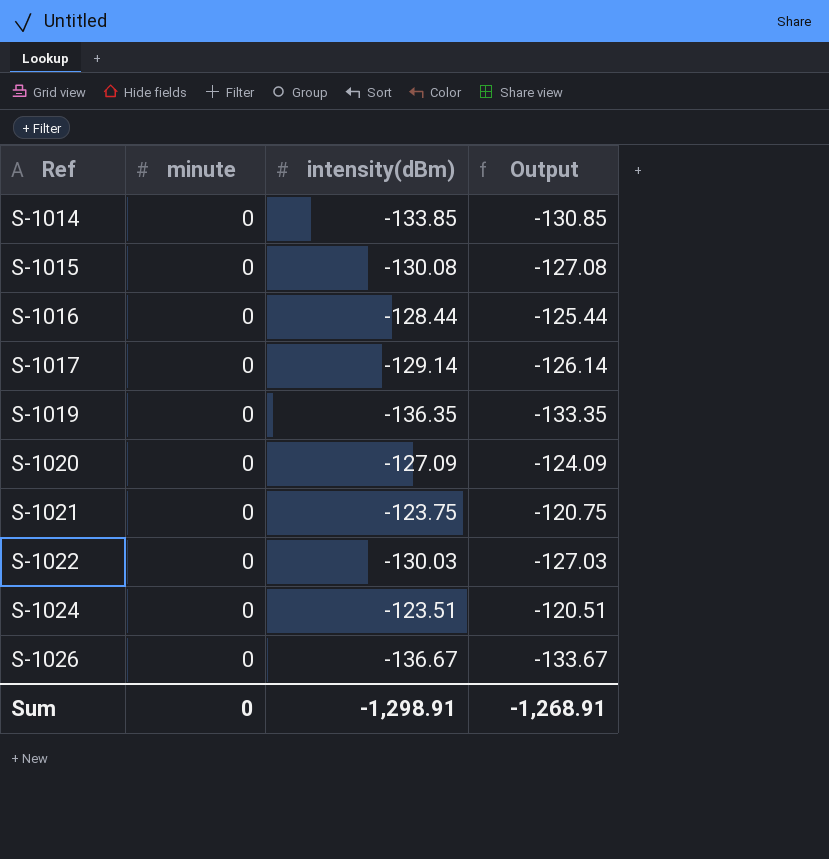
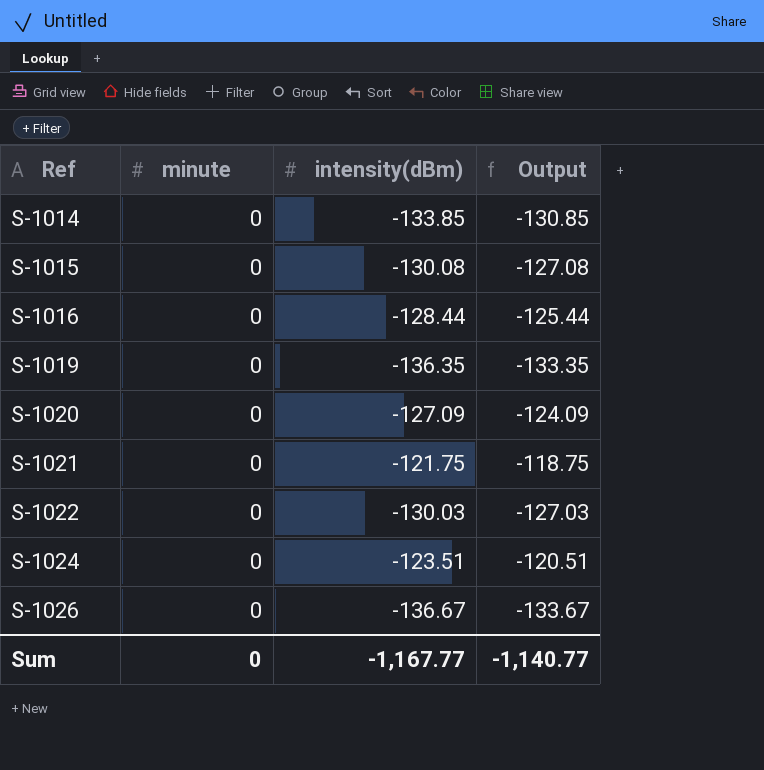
row S-1017: 0 | -129.14 | -126.14 -> none
S-1021 | intensity(dBm): -123.75 -> -121.75
S-1021 | Output: -120.75 -> -118.75
Sum | intensity(dBm): -1,298.91 -> -1,167.77
Sum | Output: -1,268.91 -> -1,140.77

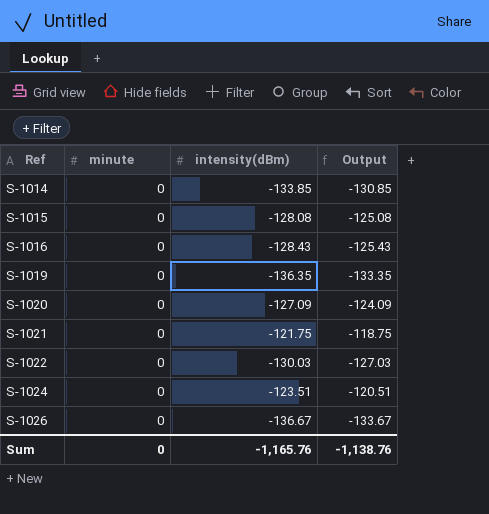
S-1015 | intensity(dBm): -130.08 -> -128.08
S-1015 | Output: -127.08 -> -125.08
S-1016 | intensity(dBm): -128.44 -> -128.43
S-1016 | Output: -125.44 -> -125.43
Sum | intensity(dBm): -1,167.77 -> -1,165.76
Sum | Output: -1,140.77 -> -1,138.76

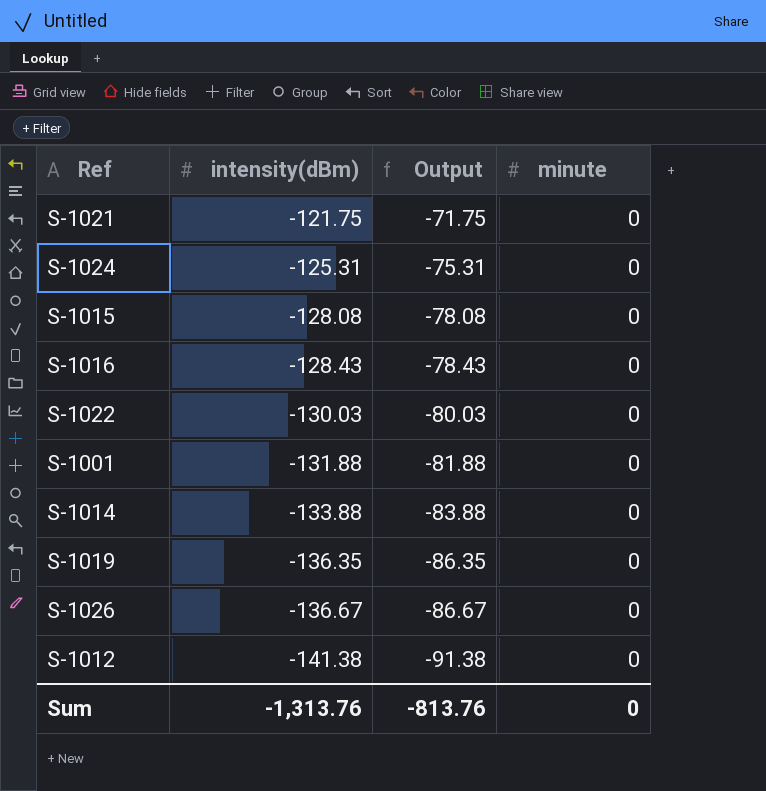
row order: Ref ascending -> intensity(dBm) descending
column Output | formula: [intensity(dBm)] + 3 -> [intensity(dBm)] + 50
column minute | position: 2 -> 4
row S-1020: 0 | -127.09 | -124.09 -> none
S-1024 | intensity(dBm): -123.51 -> -125.31
row S-1001: none -> -131.88 | -81.88 | 0
S-1014 | intensity(dBm): -133.85 -> -133.88
row S-1012: none -> -141.38 | -91.38 | 0
Sum | intensity(dBm): -1,165.76 -> -1,313.76
Sum | Output: -1,138.76 -> -813.76

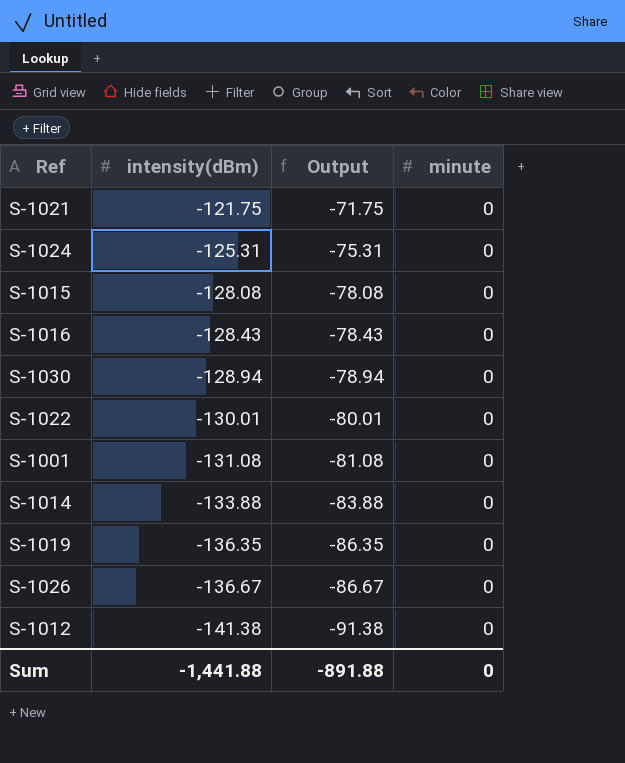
row S-1030: none -> -128.94 | -78.94 | 0
S-1022 | intensity(dBm): -130.03 -> -130.01
S-1022 | Output: -80.03 -> -80.01
S-1001 | intensity(dBm): -131.88 -> -131.08
S-1001 | Output: -81.88 -> -81.08
Sum | intensity(dBm): -1,313.76 -> -1,441.88
Sum | Output: -813.76 -> -891.88

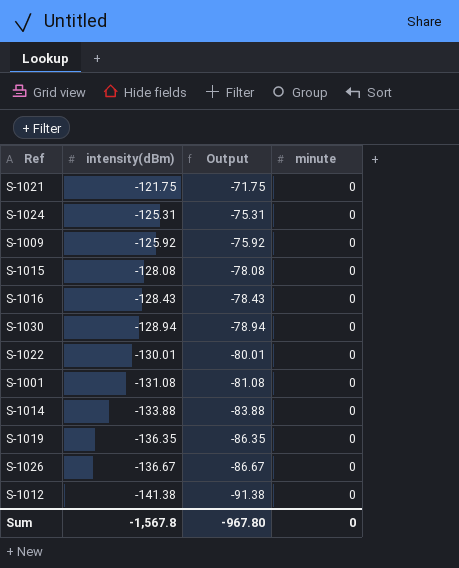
row S-1009: none -> -125.92 | -75.92 | 0
Sum | intensity(dBm): -1,441.88 -> -1,567.8
Sum | Output: -891.88 -> -967.80

